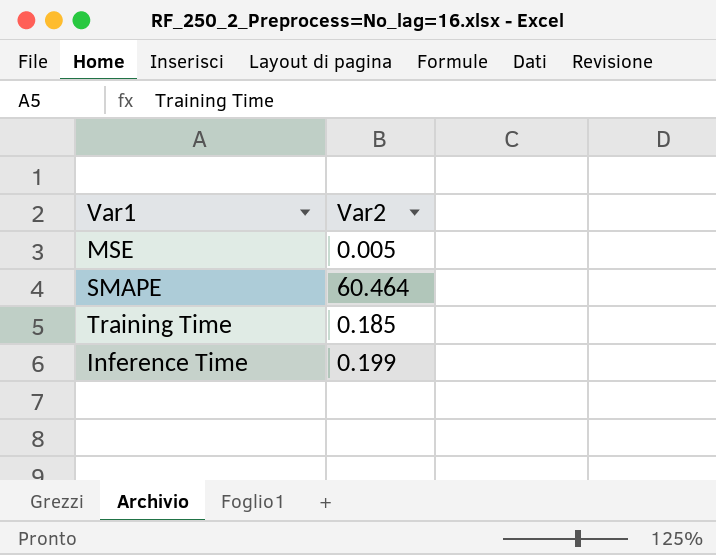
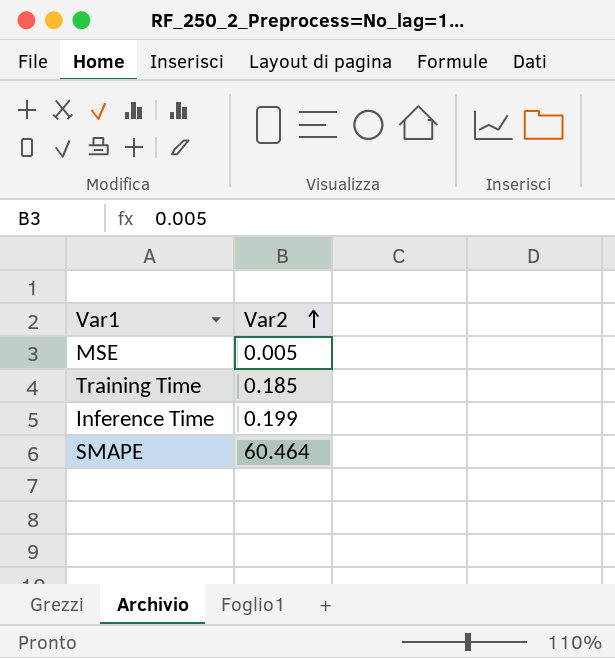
row order: none -> Var2 ascending

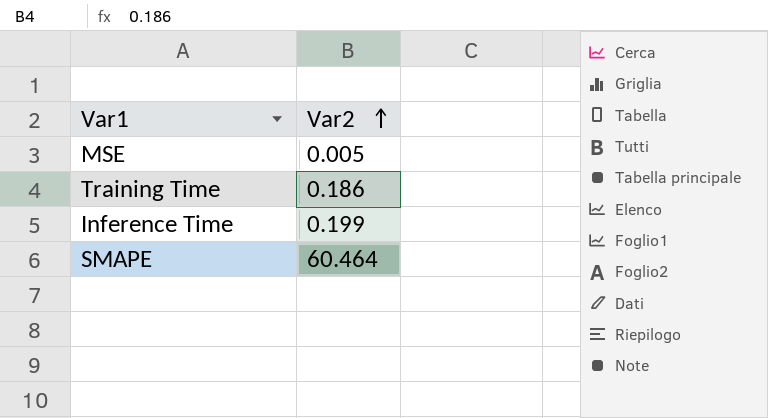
Training Time | Var2: 0.185 -> 0.186

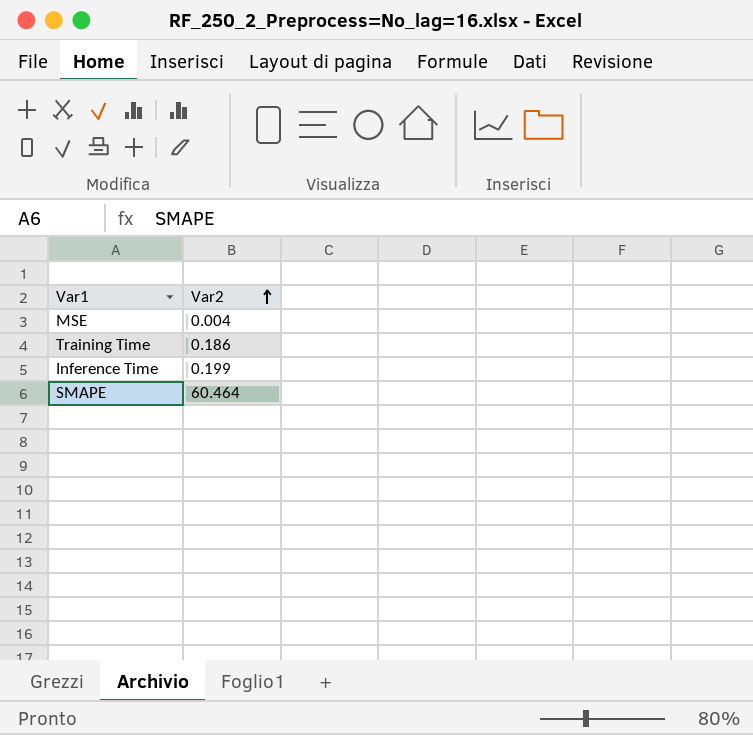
MSE | Var2: 0.005 -> 0.004

